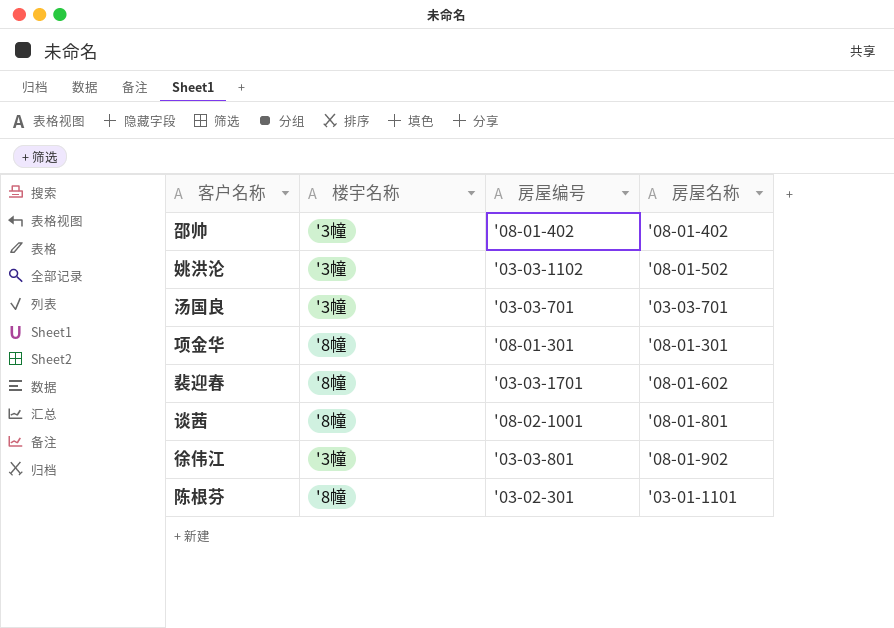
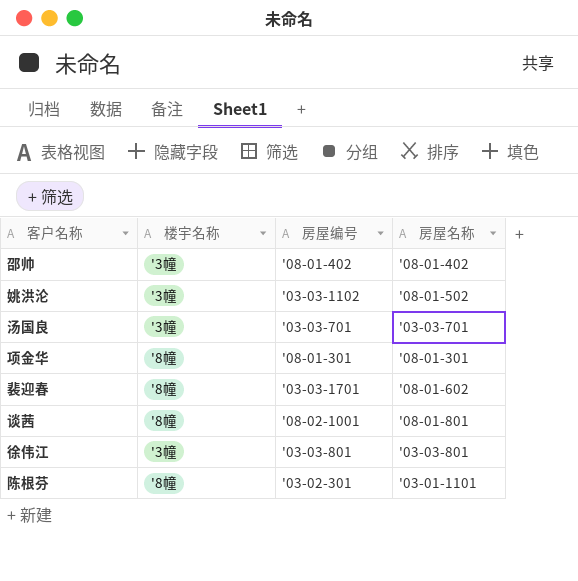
徐伟江 | 房屋名称: '08-01-902 -> '03-03-801

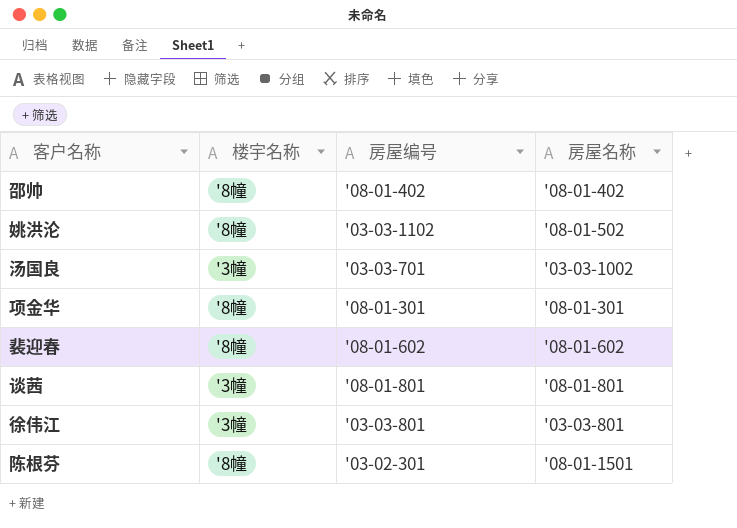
邵帅 | 楼宇名称: '3幢 -> '8幢
姚洪沦 | 楼宇名称: '3幢 -> '8幢
汤国良 | 房屋名称: '03-03-701 -> '03-03-1002
裴迎春 | 房屋编号: '03-03-1701 -> '08-01-602
谈茜 | 楼宇名称: '8幢 -> '3幢
谈茜 | 房屋编号: '08-02-1001 -> '08-01-801
陈根芬 | 房屋名称: '03-01-1101 -> '08-01-1501

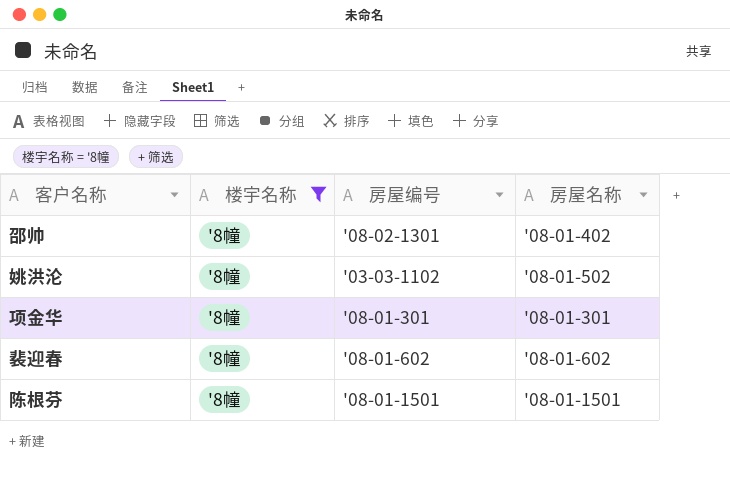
filter: none -> 楼宇名称 = '8幢
邵帅 | 房屋编号: '08-01-402 -> '08-02-1301
陈根芬 | 房屋编号: '03-02-301 -> '08-01-1501

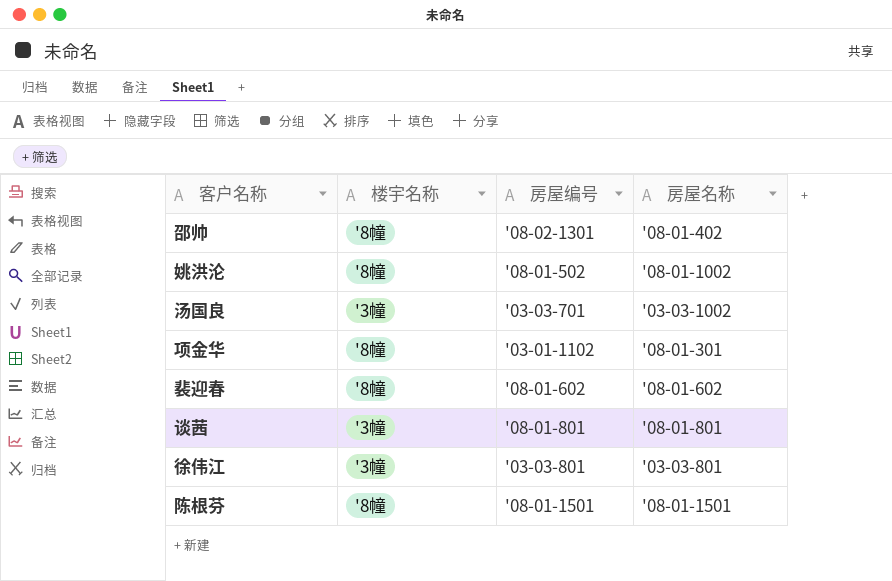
filter: 楼宇名称 = '8幢 -> none
姚洪沦 | 房屋编号: '03-03-1102 -> '08-01-502
姚洪沦 | 房屋名称: '08-01-502 -> '08-01-1002
项金华 | 房屋编号: '08-01-301 -> '03-01-1102

